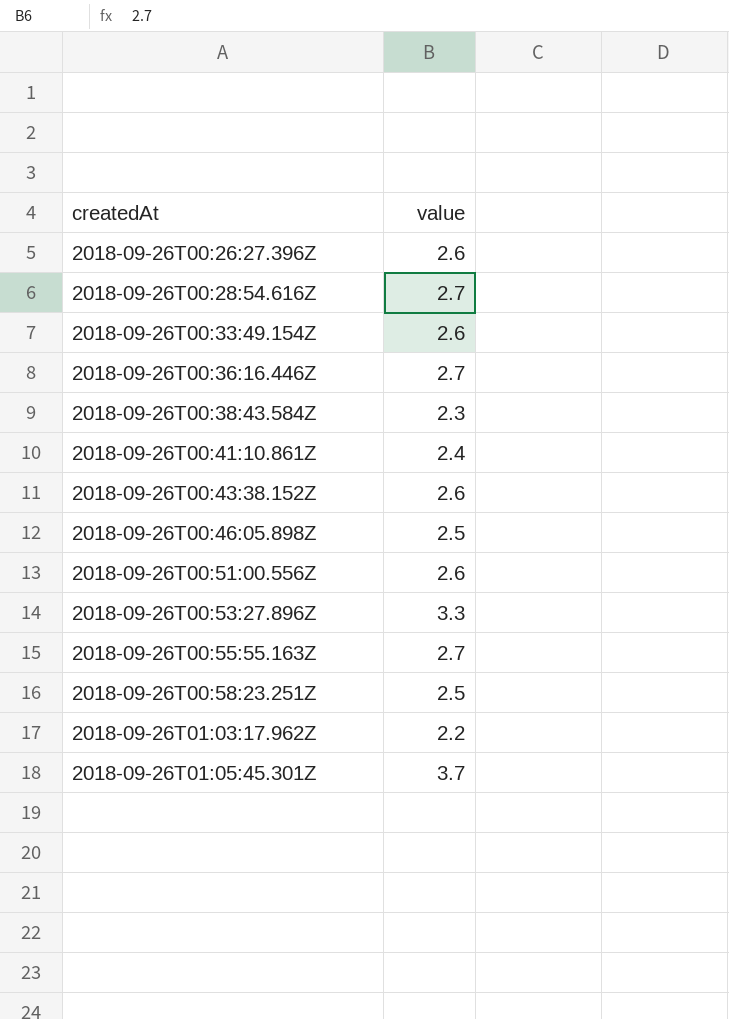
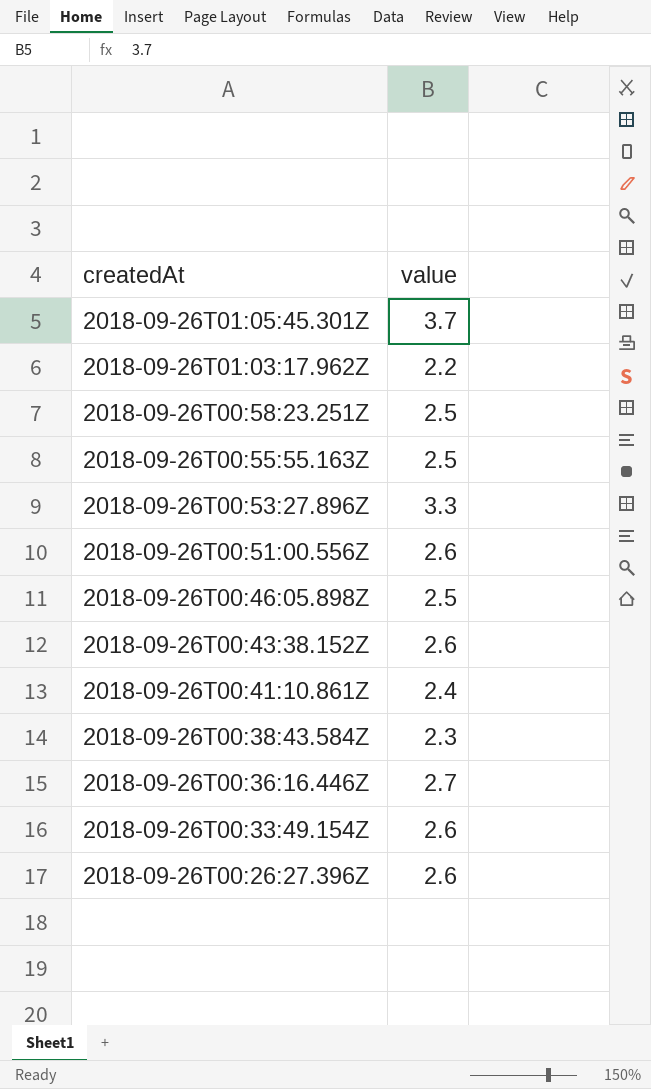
row order: createdAt ascending -> createdAt descending
row 2018-09-26T00:28:54.616Z: 2.7 -> none
2018-09-26T00:55:55.163Z | value: 2.7 -> 2.5

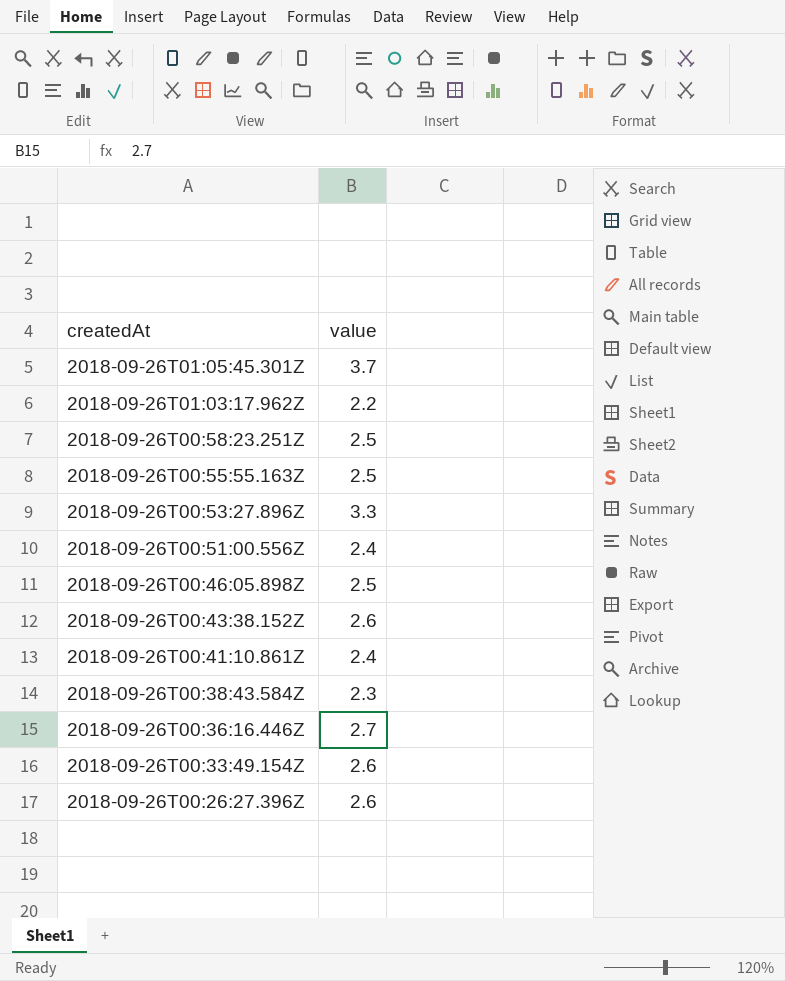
2018-09-26T00:51:00.556Z | value: 2.6 -> 2.4

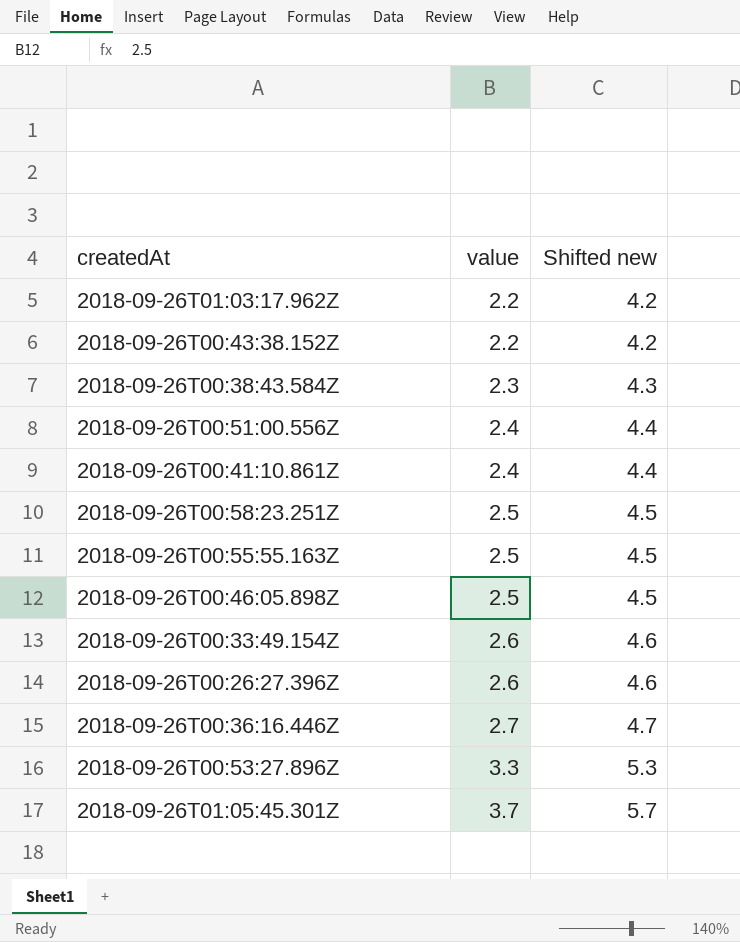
row order: createdAt descending -> value ascending
column Shifted new | formula: none -> [value] + 2
2018-09-26T00:43:38.152Z | value: 2.6 -> 2.2

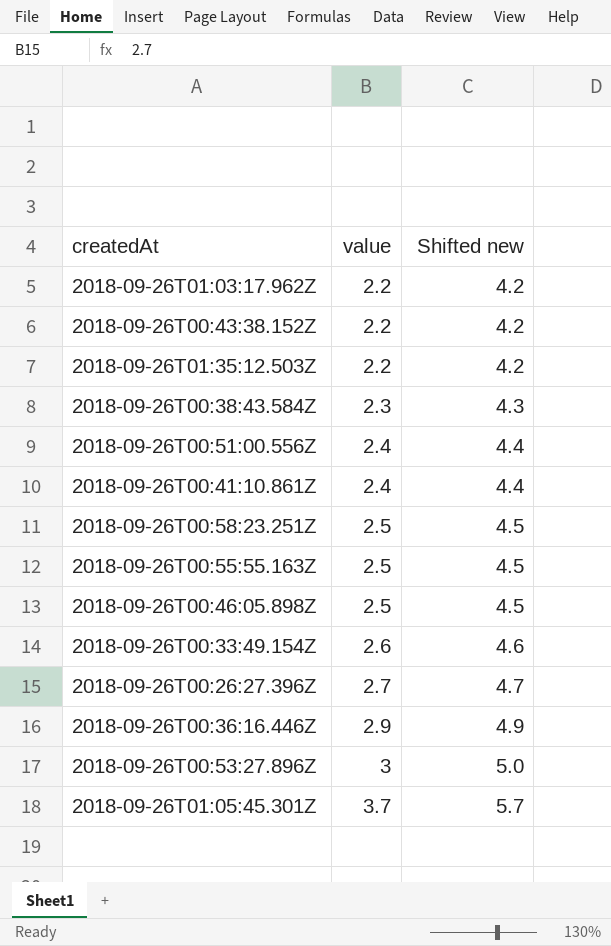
row 2018-09-26T01:35:12.503Z: none -> 2.2 | 4.2
2018-09-26T00:26:27.396Z | value: 2.6 -> 2.7
2018-09-26T00:26:27.396Z | Shifted new: 4.6 -> 4.7
2018-09-26T00:36:16.446Z | value: 2.7 -> 2.9
2018-09-26T00:36:16.446Z | Shifted new: 4.7 -> 4.9
2018-09-26T00:53:27.896Z | value: 3.3 -> 3
2018-09-26T00:53:27.896Z | Shifted new: 5.3 -> 5.0

